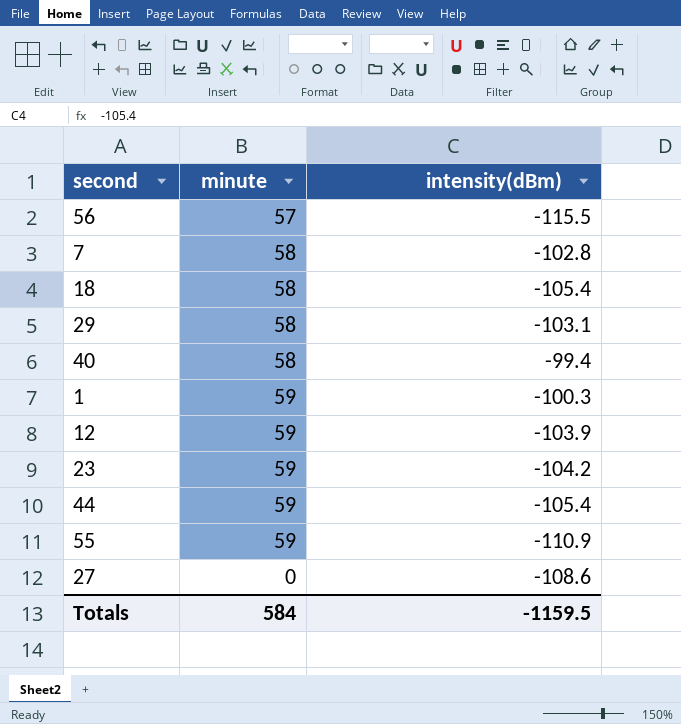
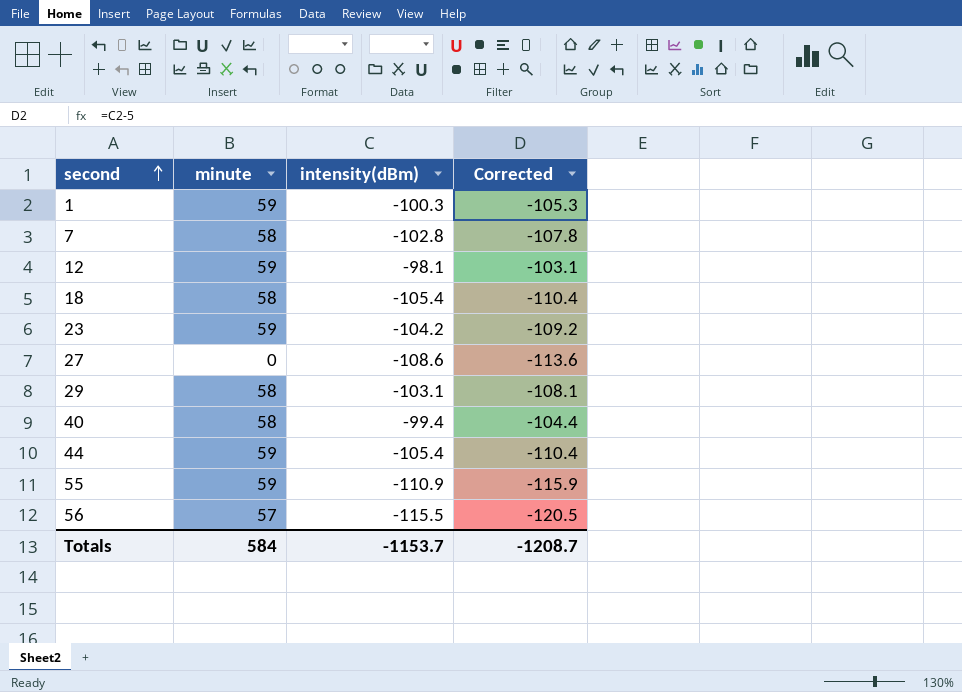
row order: none -> second ascending
column Corrected | formula: none -> [intensity(dBm)] - 5
12 | intensity(dBm): -103.9 -> -98.1
Totals | intensity(dBm): -1159.5 -> -1153.7

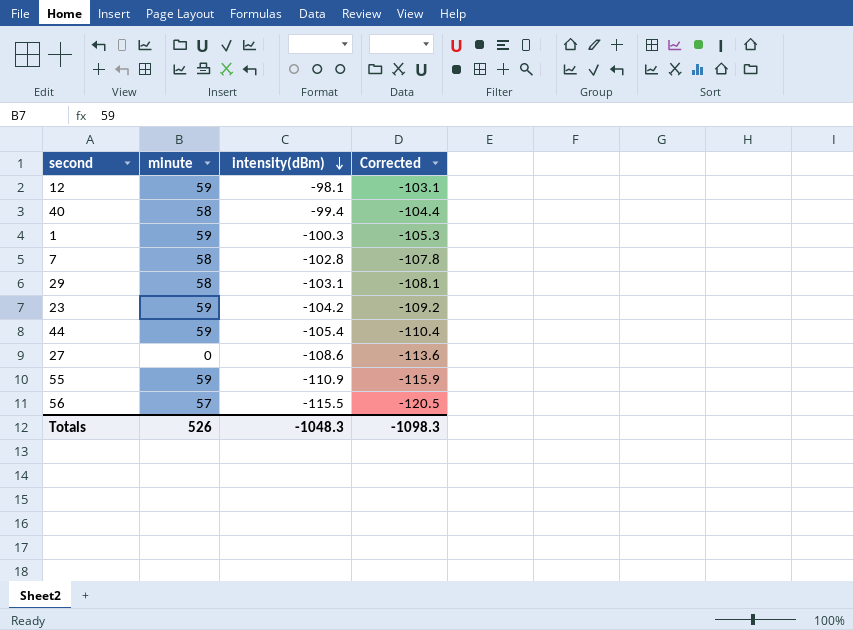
row order: second ascending -> intensity(dBm) descending
row 18: 58 | -105.4 | -110.4 -> none
Totals | minute: 584 -> 526
Totals | intensity(dBm): -1153.7 -> -1048.3
Totals | Corrected: -1208.7 -> -1098.3

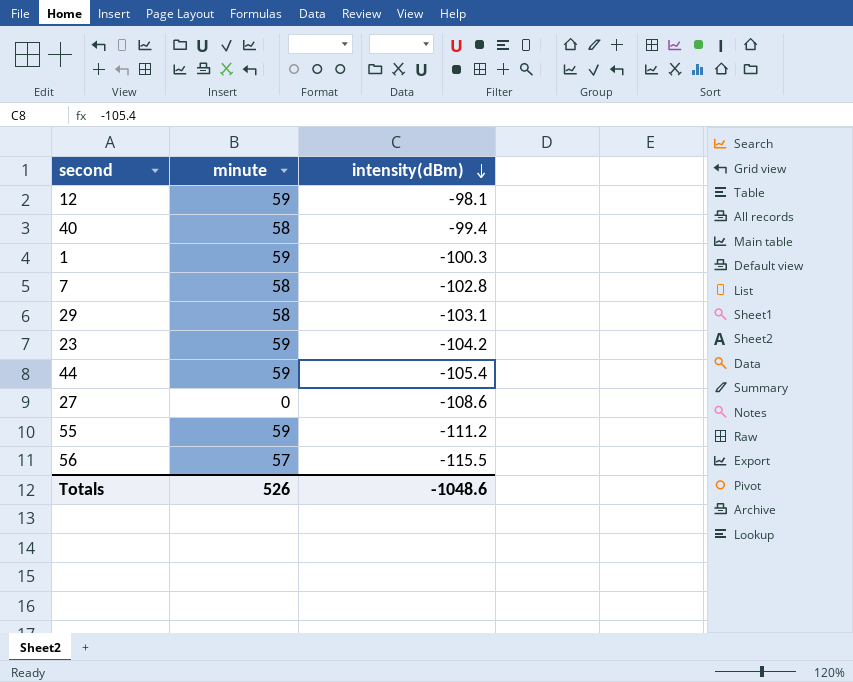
column Corrected | formula: [intensity(dBm)] - 5 -> none
55 | intensity(dBm): -110.9 -> -111.2
Totals | intensity(dBm): -1048.3 -> -1048.6

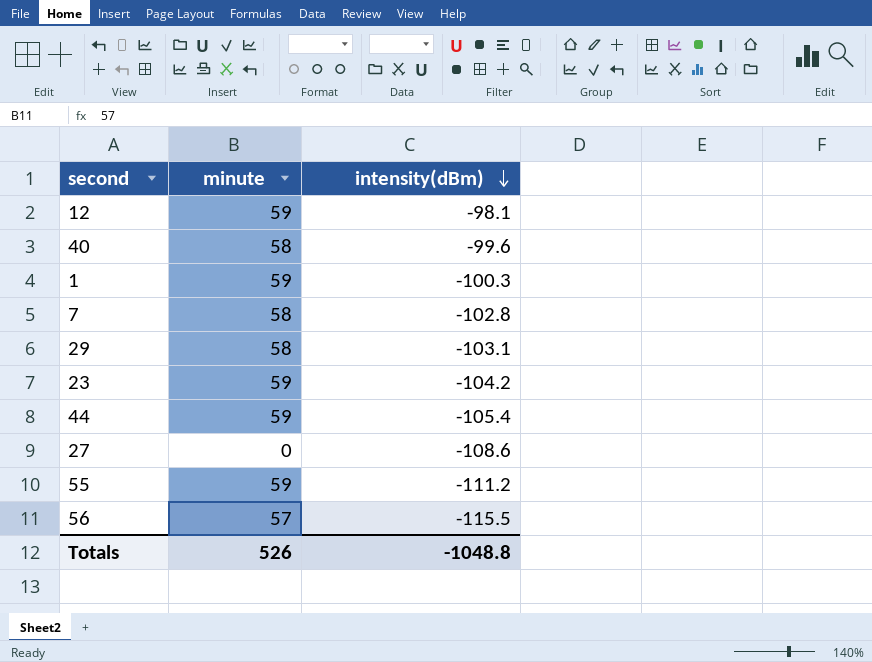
40 | intensity(dBm): -99.4 -> -99.6
Totals | intensity(dBm): -1048.6 -> -1048.8

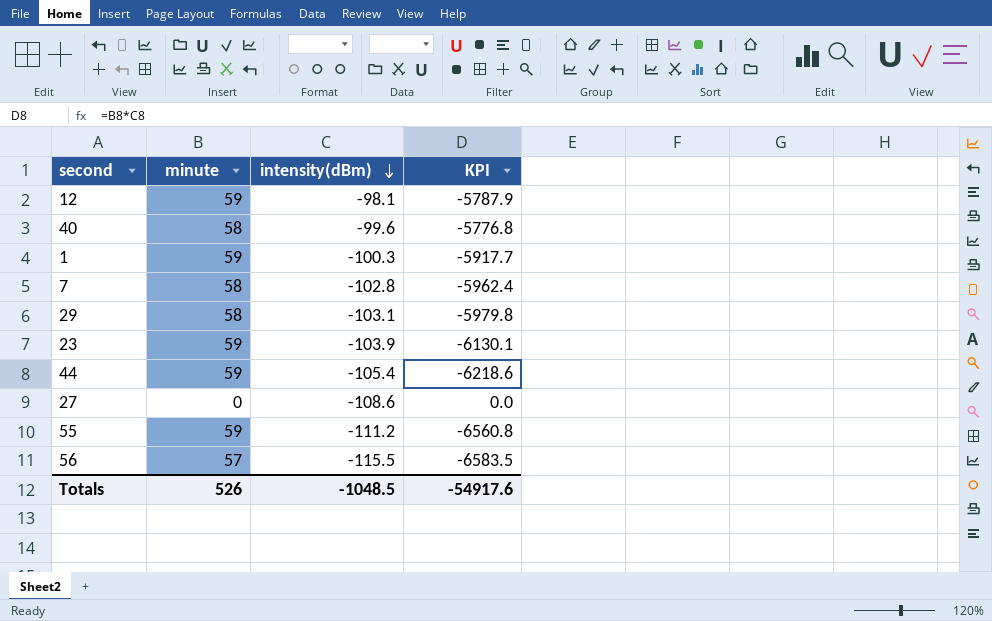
column KPI | formula: none -> [minute] * [intensity(dBm)]
23 | intensity(dBm): -104.2 -> -103.9
Totals | intensity(dBm): -1048.8 -> -1048.5

